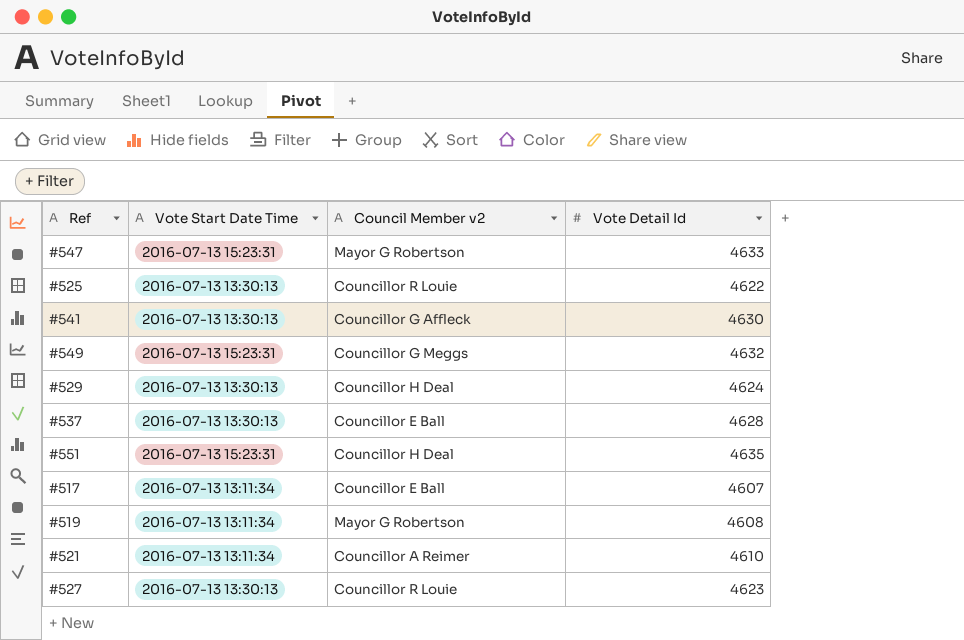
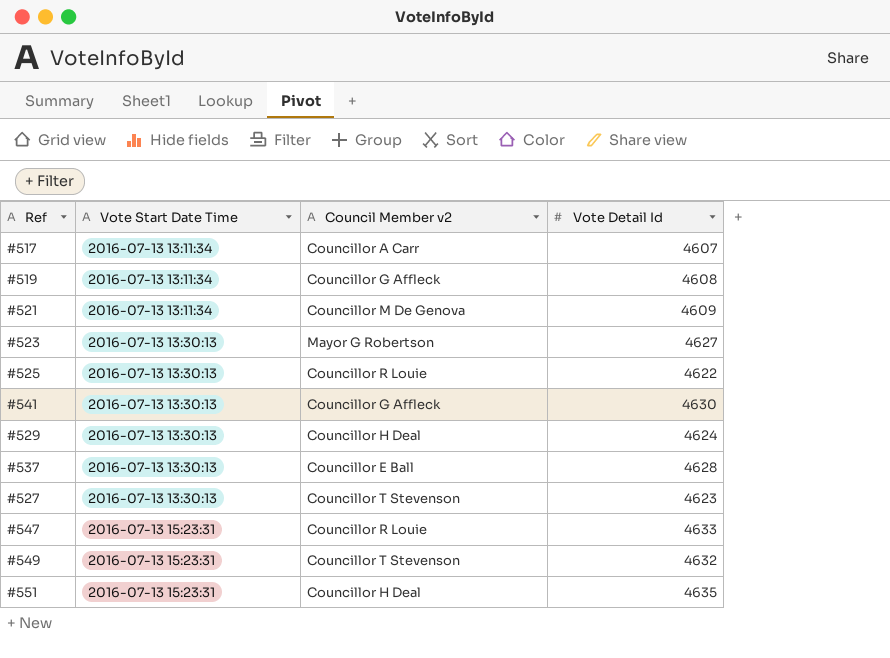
row order: none -> Vote Start Date Time ascending
#517 | Council Member v2: Councillor E Ball -> Councillor A Carr
#519 | Council Member v2: Mayor G Robertson -> Councillor G Affleck
#521 | Council Member v2: Councillor A Reimer -> Councillor M De Genova
#521 | Vote Detail Id: 4610 -> 4609
row #523: none -> 2016-07-13 13:30:13 | Mayor G Robertson | 4627
#527 | Council Member v2: Councillor R Louie -> Councillor T Stevenson
#547 | Council Member v2: Mayor G Robertson -> Councillor R Louie
#549 | Council Member v2: Councillor G Meggs -> Councillor T Stevenson

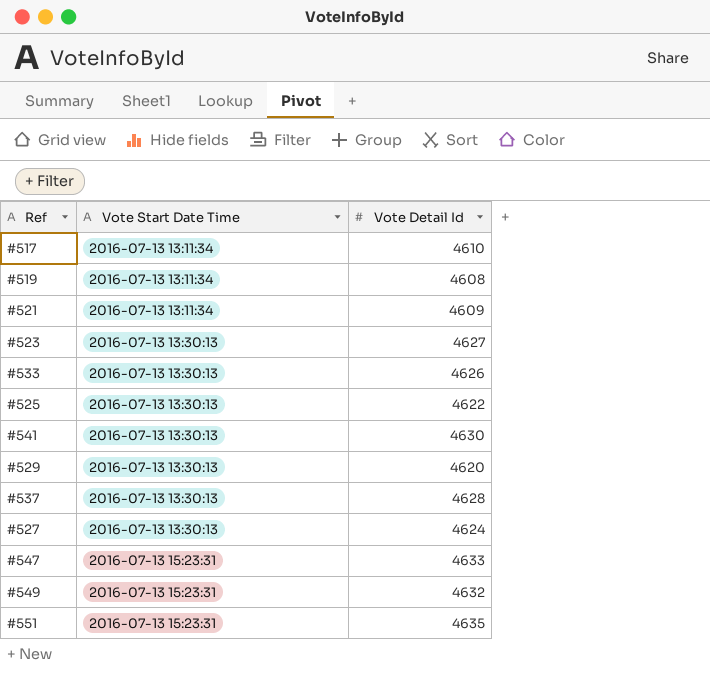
column Council Member v2 | position: 3 -> none
#517 | Vote Detail Id: 4607 -> 4610
row #533: none -> 2016-07-13 13:30:13 | 4626
#529 | Vote Detail Id: 4624 -> 4620
#527 | Vote Detail Id: 4623 -> 4624

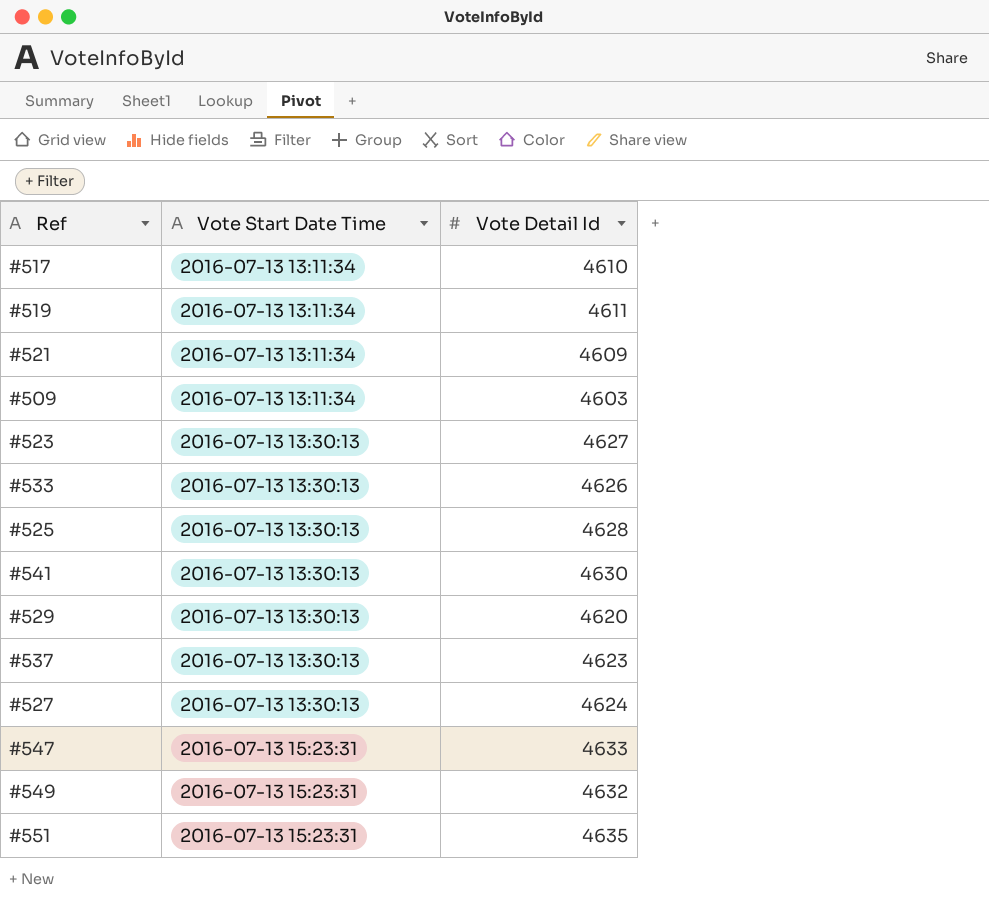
#519 | Vote Detail Id: 4608 -> 4611
row #509: none -> 2016-07-13 13:11:34 | 4603
#525 | Vote Detail Id: 4622 -> 4628
#537 | Vote Detail Id: 4628 -> 4623

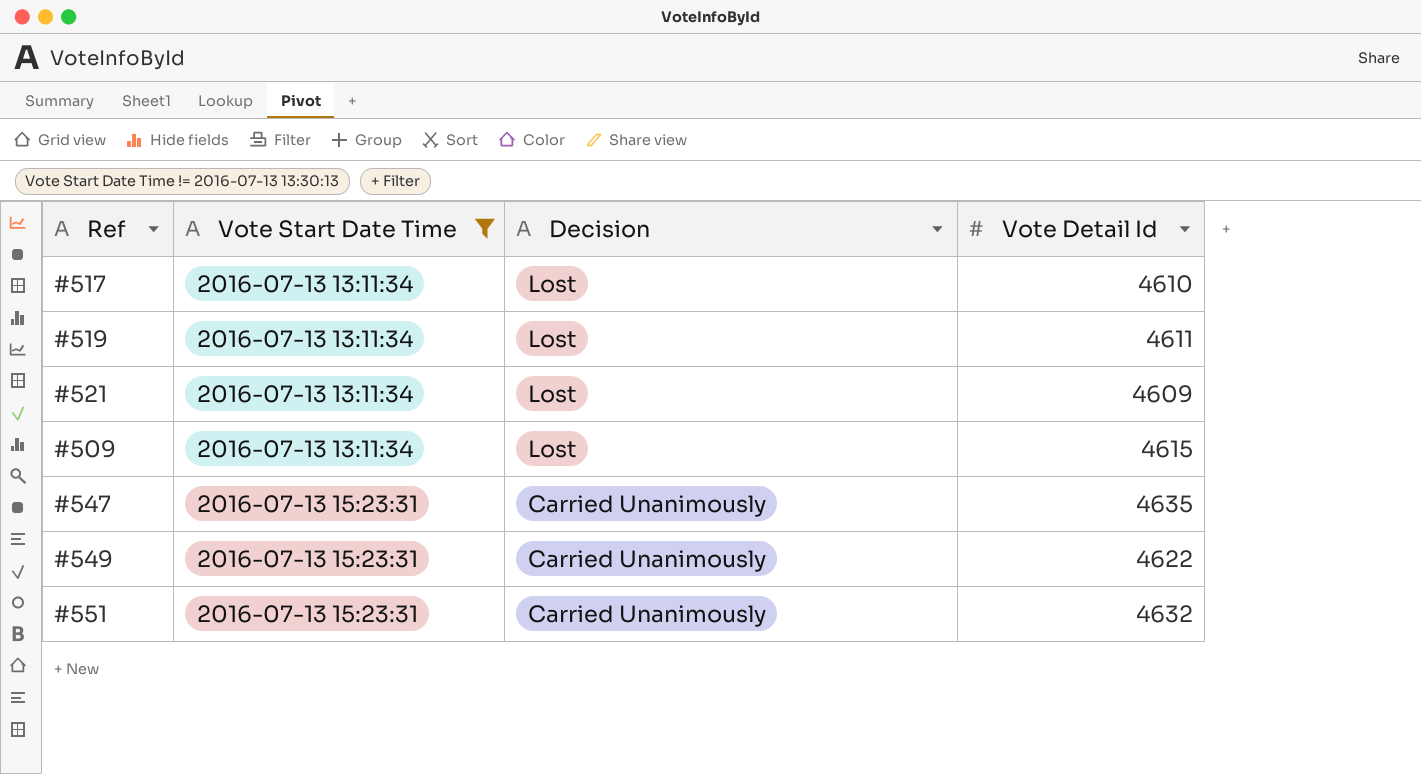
filter: none -> Vote Start Date Time != 2016-07-13 13:30:13
column Decision | position: none -> 3
#509 | Vote Detail Id: 4603 -> 4615
#547 | Vote Detail Id: 4633 -> 4635
#549 | Vote Detail Id: 4632 -> 4622
#551 | Vote Detail Id: 4635 -> 4632

